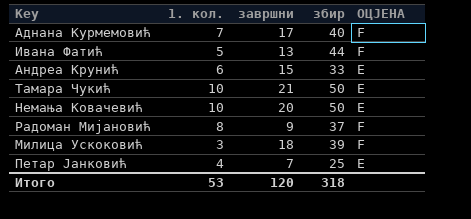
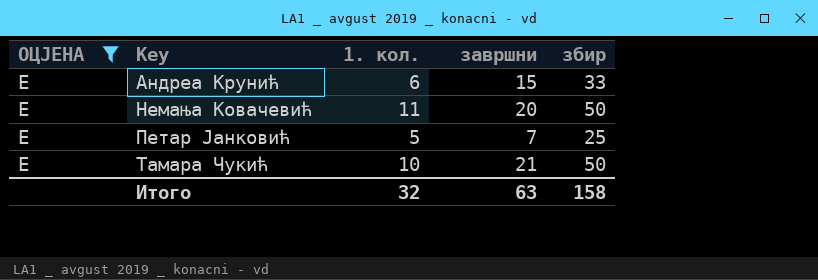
filter: none -> ОЦЈЕНА = E
row order: none -> Key ascending
column ОЦЈЕНА | position: 5 -> 1
Немања Ковачевић | 1. кол.: 10 -> 11
Петар Јанковић | 1. кол.: 4 -> 5
Итого | 1. кол.: 53 -> 32
Итого | завршни: 120 -> 63
Итого | збир: 318 -> 158

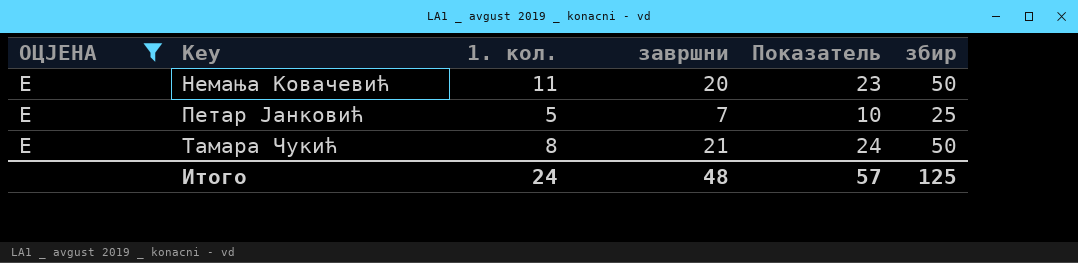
column Показатель | formula: none -> [завршни] + 3
row Андреа Крунић: E | 6 | 15 | 33 -> none
Тамара Чукић | 1. кол.: 10 -> 8
Итого | 1. кол.: 32 -> 24
Итого | завршни: 63 -> 48
Итого | збир: 158 -> 125

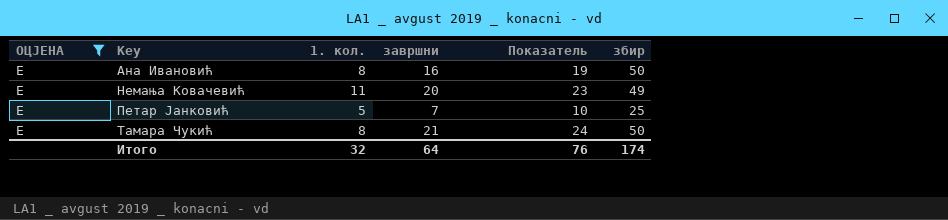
row Ана Ивановић: none -> E | 8 | 16 | 19 | 50
Немања Ковачевић | збир: 50 -> 49
Итого | 1. кол.: 24 -> 32
Итого | завршни: 48 -> 64
Итого | Показатель: 57 -> 76
Итого | збир: 125 -> 174

